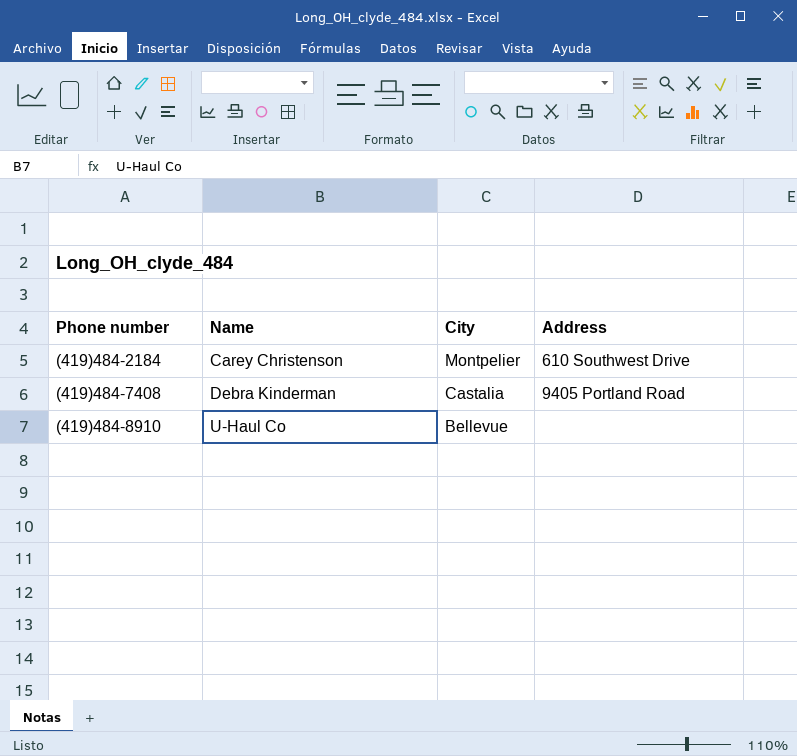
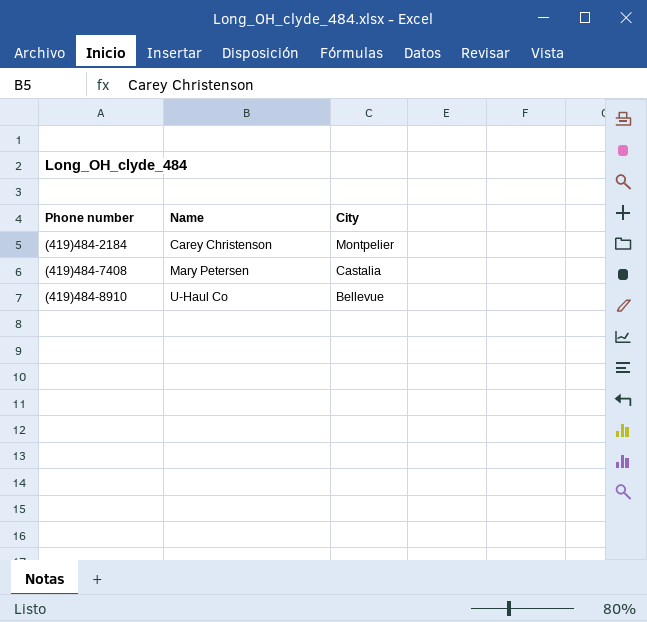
column Address | position: 4 -> none
(419)484-7408 | Name: Debra Kinderman -> Mary Petersen

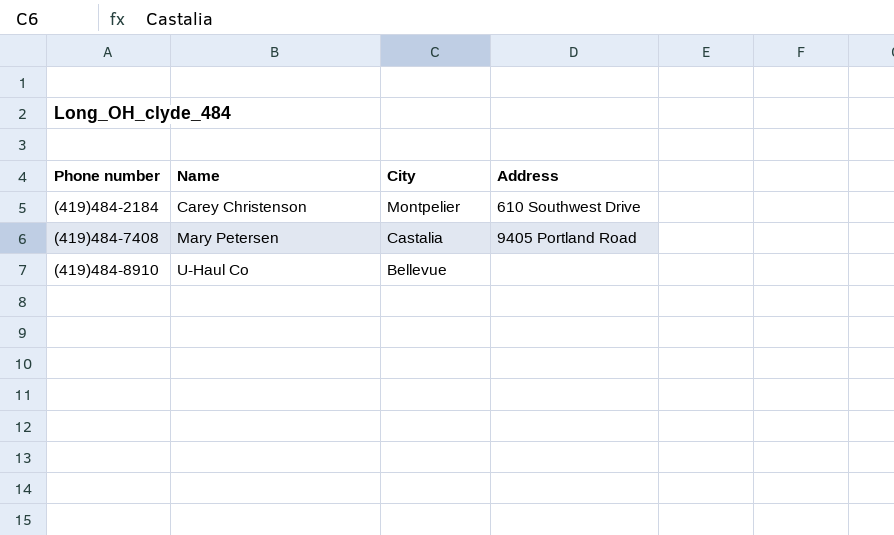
column Address | position: none -> 4

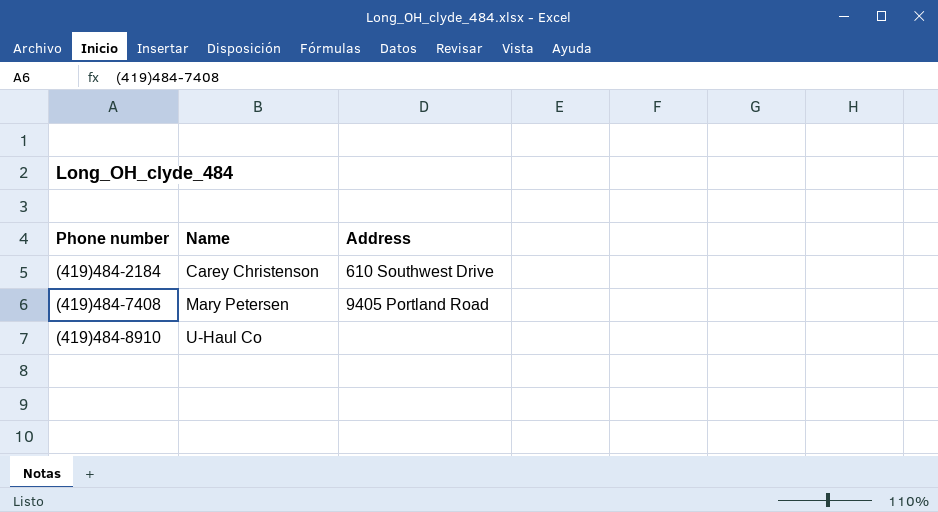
column City | position: 3 -> none

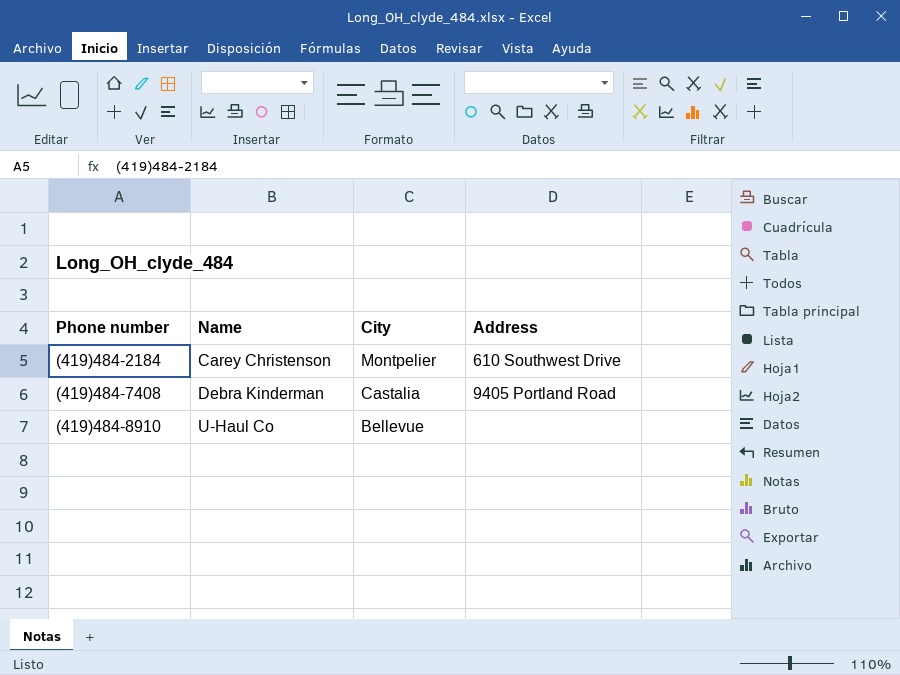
column City | position: none -> 3
(419)484-7408 | Name: Mary Petersen -> Debra Kinderman

